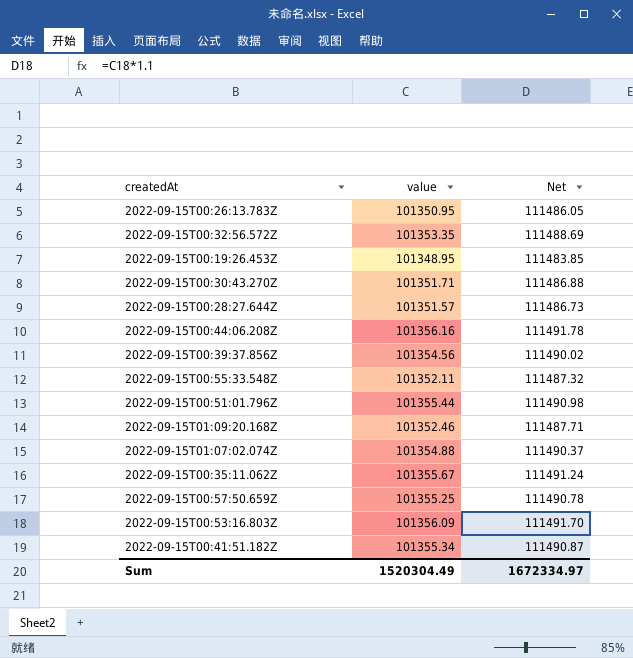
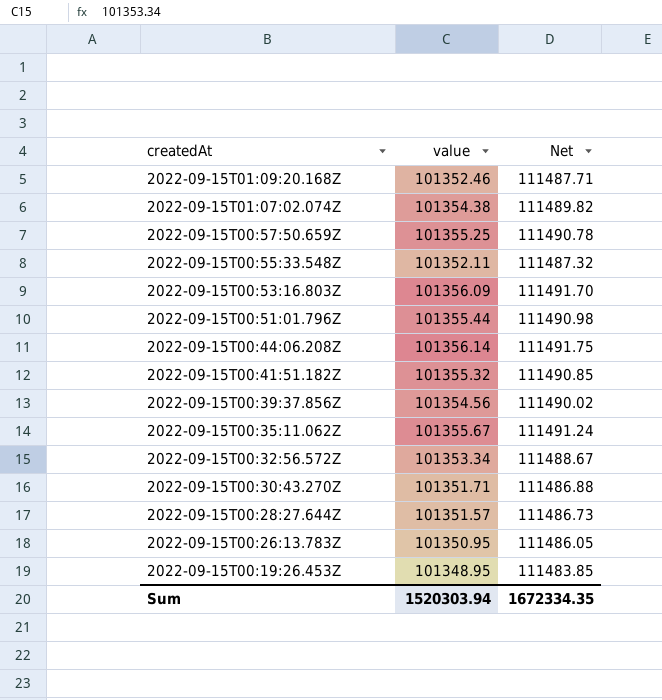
row order: none -> createdAt descending
2022-09-15T01:07:02.074Z | value: 101354.88 -> 101354.38
2022-09-15T01:07:02.074Z | Net: 111490.37 -> 111489.82
2022-09-15T00:44:06.208Z | value: 101356.16 -> 101356.14
2022-09-15T00:44:06.208Z | Net: 111491.78 -> 111491.75
2022-09-15T00:41:51.182Z | value: 101355.34 -> 101355.32
2022-09-15T00:41:51.182Z | Net: 111490.87 -> 111490.85
2022-09-15T00:32:56.572Z | value: 101353.35 -> 101353.34
2022-09-15T00:32:56.572Z | Net: 111488.69 -> 111488.67
Sum | value: 1520304.49 -> 1520303.94
Sum | Net: 1672334.97 -> 1672334.35

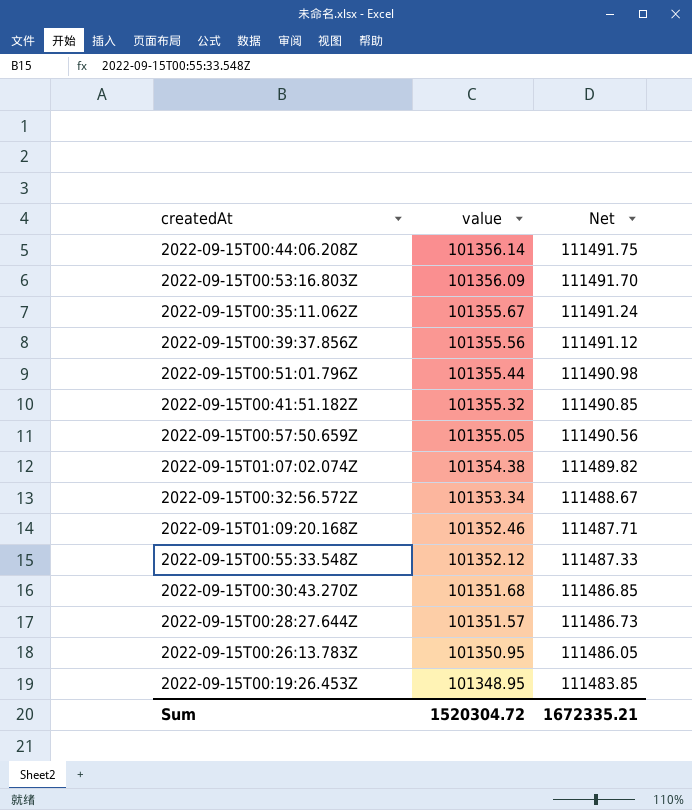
row order: createdAt descending -> value descending
2022-09-15T00:39:37.856Z | value: 101354.56 -> 101355.56
2022-09-15T00:39:37.856Z | Net: 111490.02 -> 111491.12
2022-09-15T00:57:50.659Z | value: 101355.25 -> 101355.05
2022-09-15T00:57:50.659Z | Net: 111490.78 -> 111490.56
2022-09-15T00:55:33.548Z | value: 101352.11 -> 101352.12
2022-09-15T00:55:33.548Z | Net: 111487.32 -> 111487.33
2022-09-15T00:30:43.270Z | value: 101351.71 -> 101351.68
2022-09-15T00:30:43.270Z | Net: 111486.88 -> 111486.85
Sum | value: 1520303.94 -> 1520304.72
Sum | Net: 1672334.35 -> 1672335.21

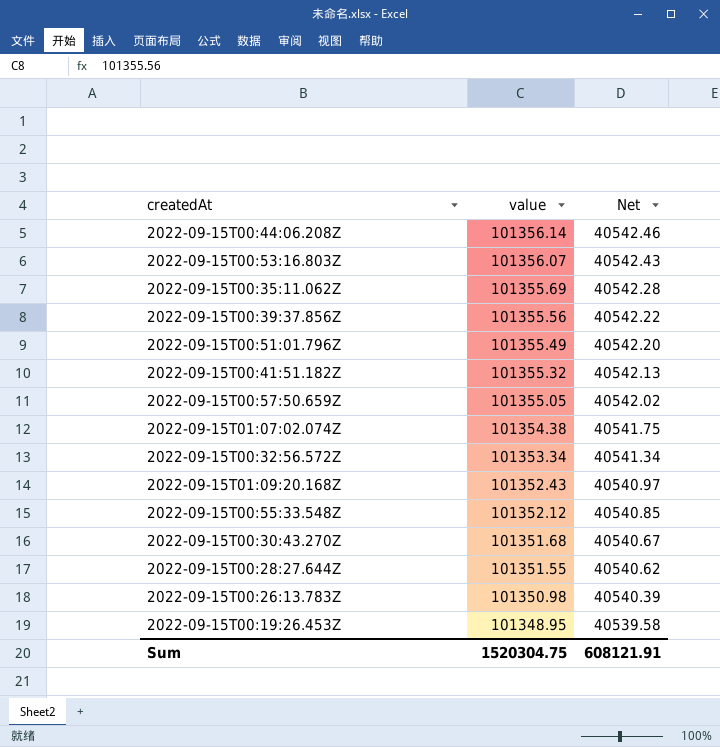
column Net | formula: [value] * 1.1 -> [value] * 0.4
2022-09-15T00:53:16.803Z | value: 101356.09 -> 101356.07
2022-09-15T00:35:11.062Z | value: 101355.67 -> 101355.69
2022-09-15T00:51:01.796Z | value: 101355.44 -> 101355.49
2022-09-15T01:09:20.168Z | value: 101352.46 -> 101352.43
2022-09-15T00:28:27.644Z | value: 101351.57 -> 101351.55
2022-09-15T00:26:13.783Z | value: 101350.95 -> 101350.98
Sum | value: 1520304.72 -> 1520304.75
Sum | Net: 1672335.21 -> 608121.91

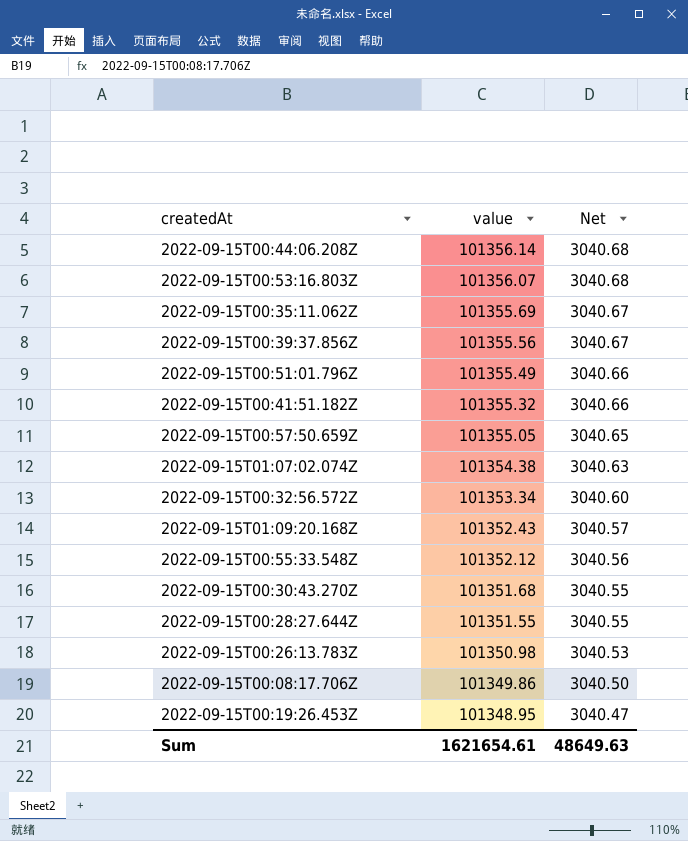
column Net | formula: [value] * 0.4 -> [value] * 0.03
row 2022-09-15T00:08:17.706Z: none -> 101349.86 | 3040.50
Sum | value: 1520304.75 -> 1621654.61
Sum | Net: 608121.91 -> 48649.63

